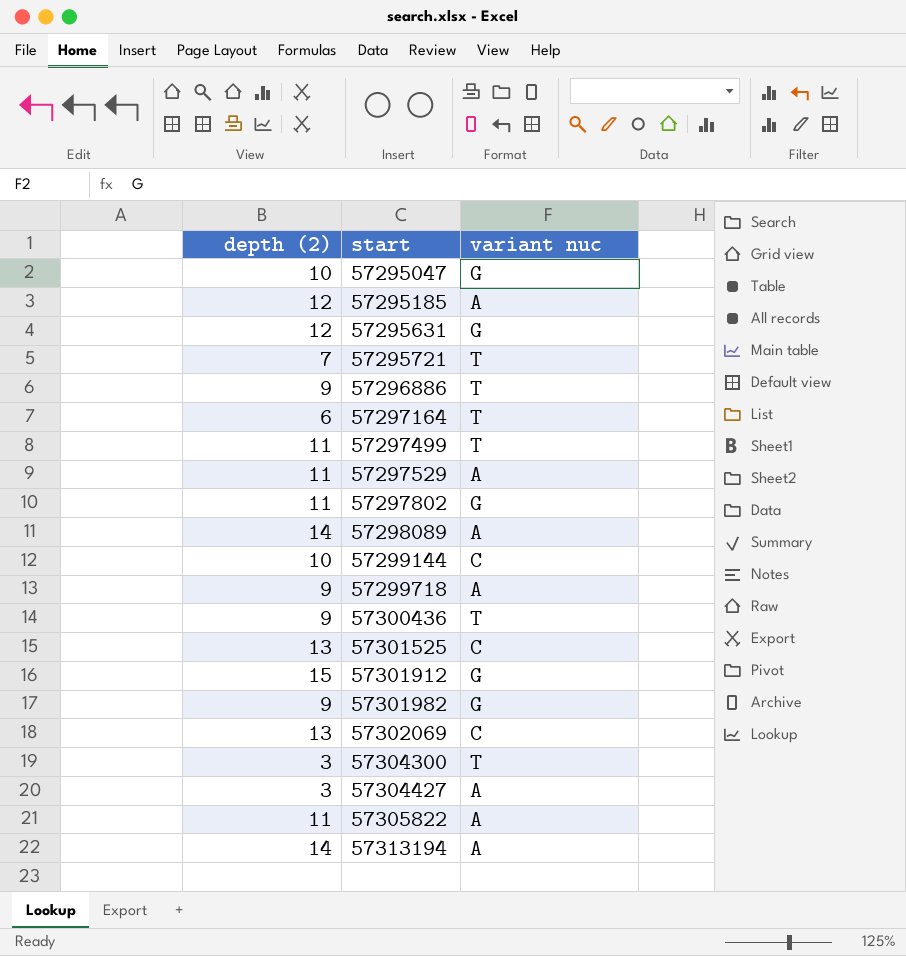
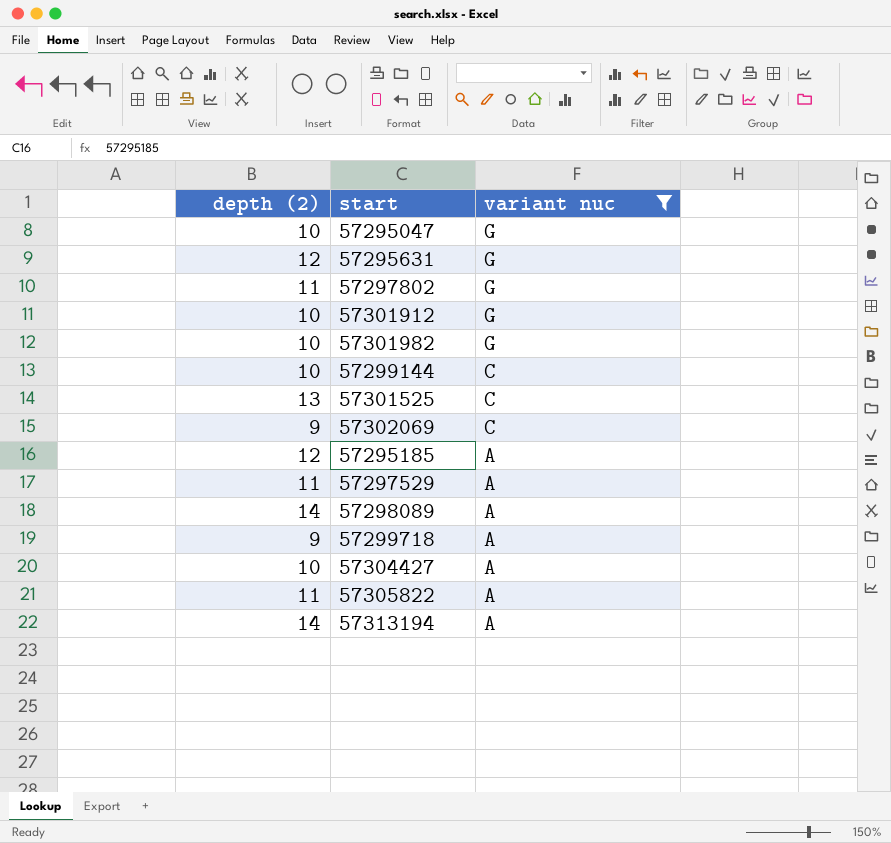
filter: none -> variant nuc != T
row order: start ascending -> variant nuc descending
57301912 | depth (2): 15 -> 10
57301982 | depth (2): 9 -> 10
57302069 | depth (2): 13 -> 9
57304427 | depth (2): 3 -> 10

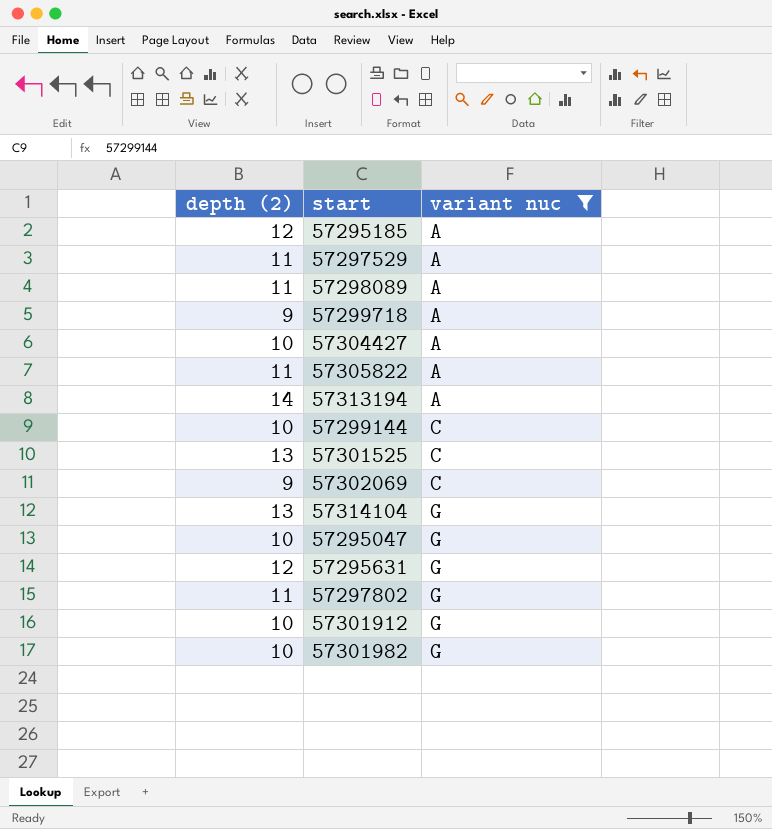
row order: variant nuc descending -> variant nuc ascending
57298089 | depth (2): 14 -> 11
row 57314104: none -> 13 | G

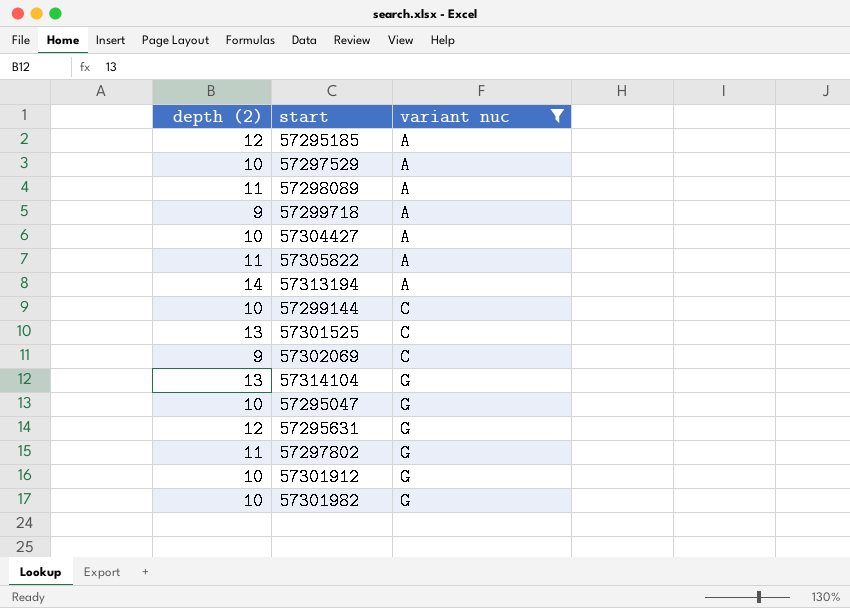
57297529 | depth (2): 11 -> 10

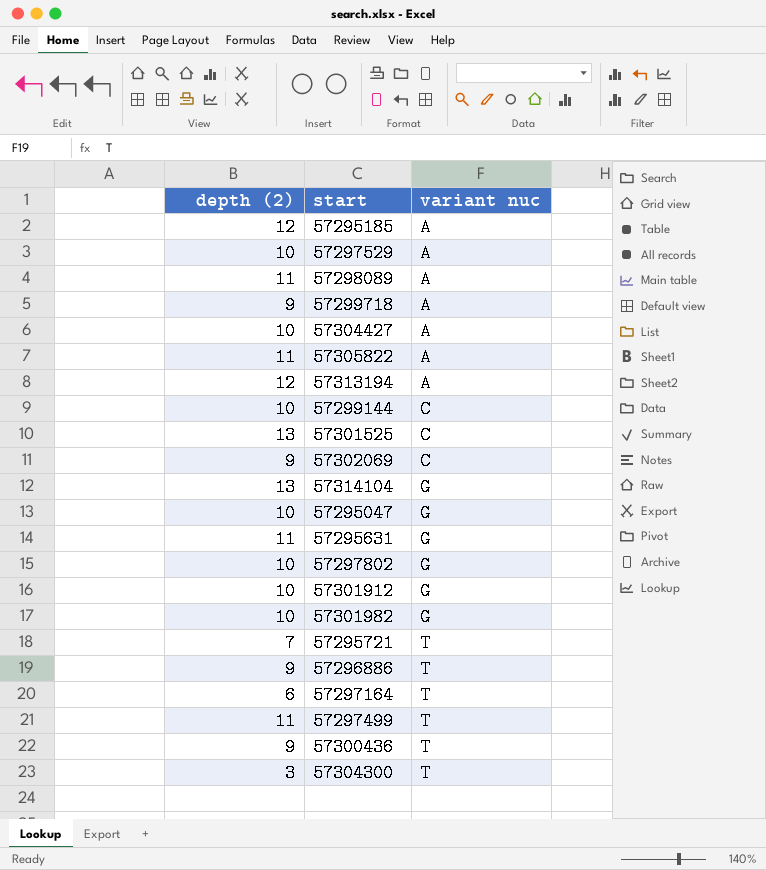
filter: variant nuc != T -> none
57313194 | depth (2): 14 -> 12
57295631 | depth (2): 12 -> 11
57297802 | depth (2): 11 -> 10

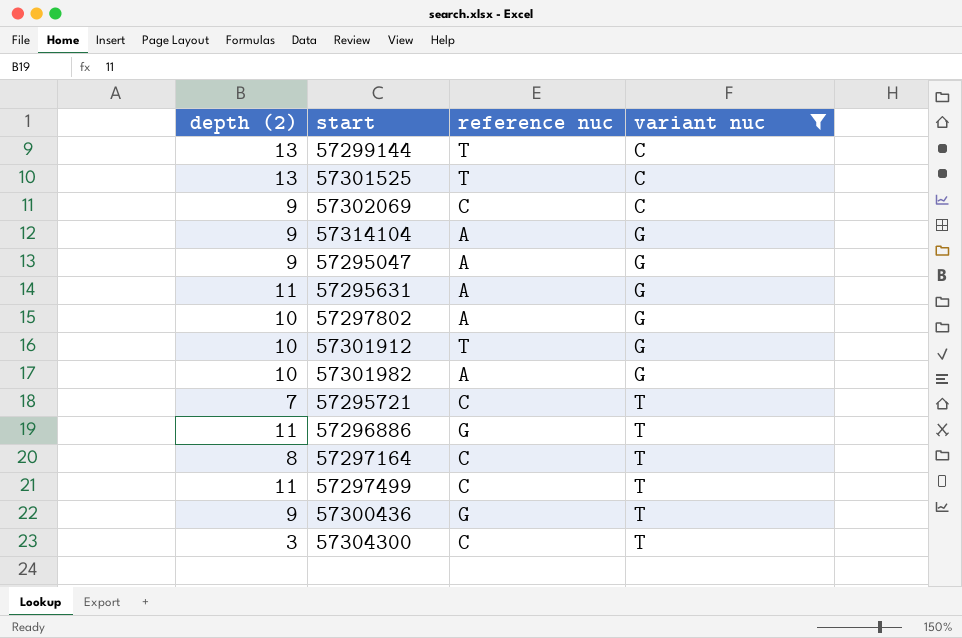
filter: none -> variant nuc != A
column reference nuc | position: none -> 3
57299144 | depth (2): 10 -> 13
57314104 | depth (2): 13 -> 9
57295047 | depth (2): 10 -> 9
57296886 | depth (2): 9 -> 11
57297164 | depth (2): 6 -> 8

